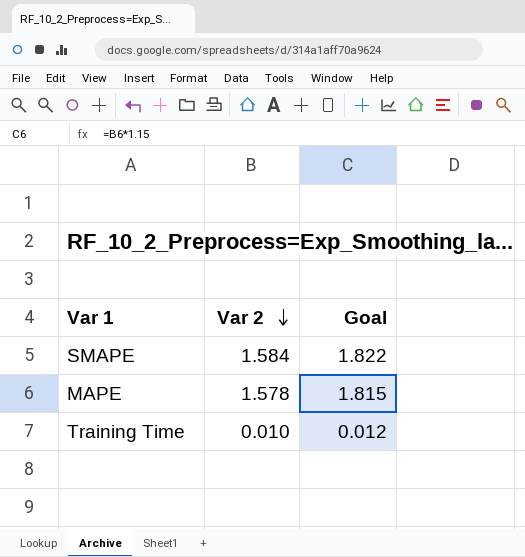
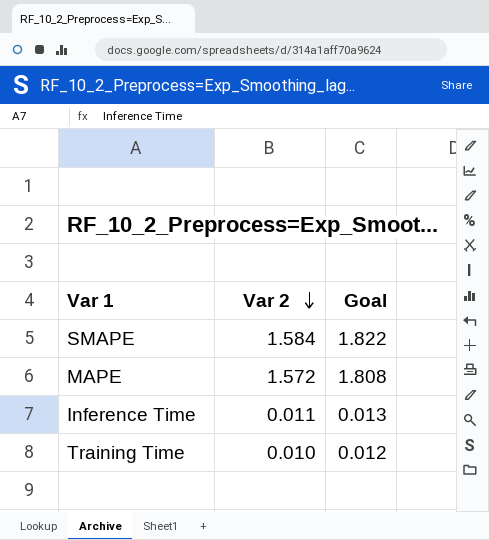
MAPE | Var 2: 1.578 -> 1.572
MAPE | Goal: 1.815 -> 1.808
row Inference Time: none -> 0.011 | 0.013

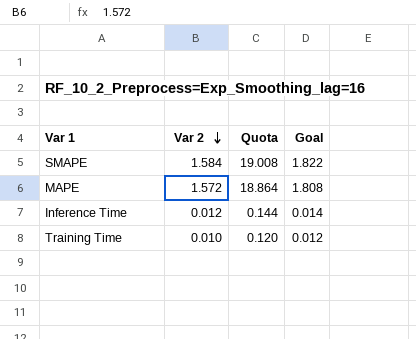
column Quota | formula: none -> [Var 2] * 12
Inference Time | Var 2: 0.011 -> 0.012
Inference Time | Goal: 0.013 -> 0.014

